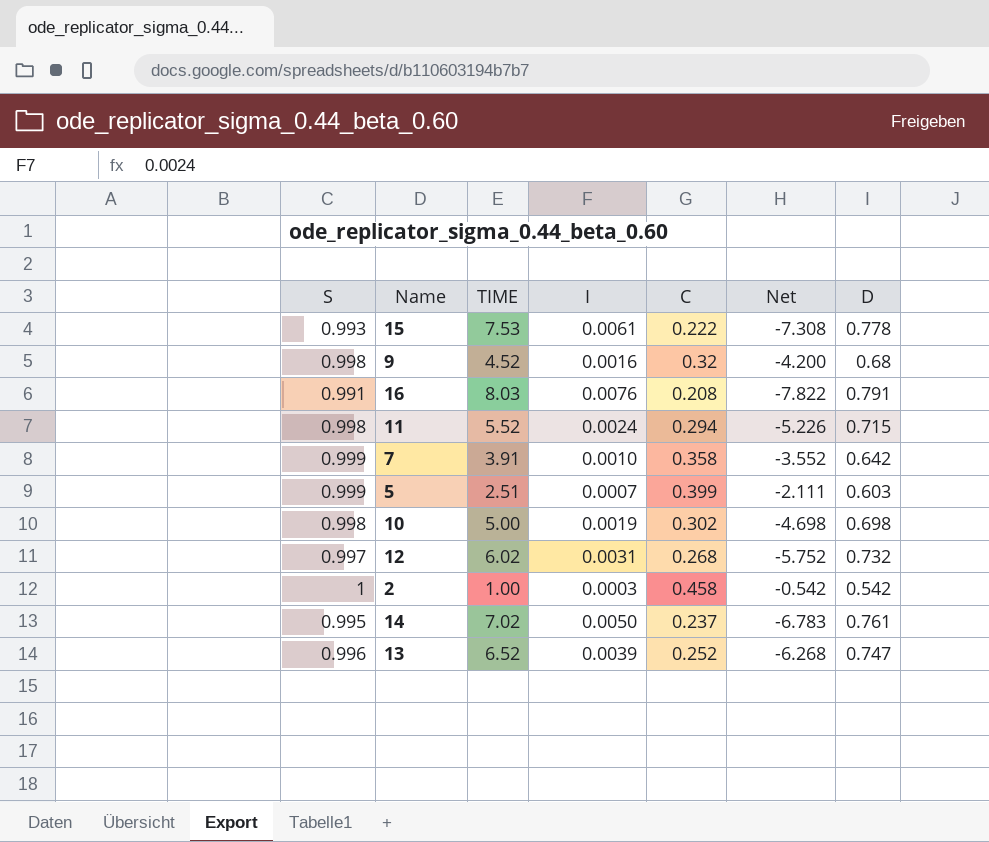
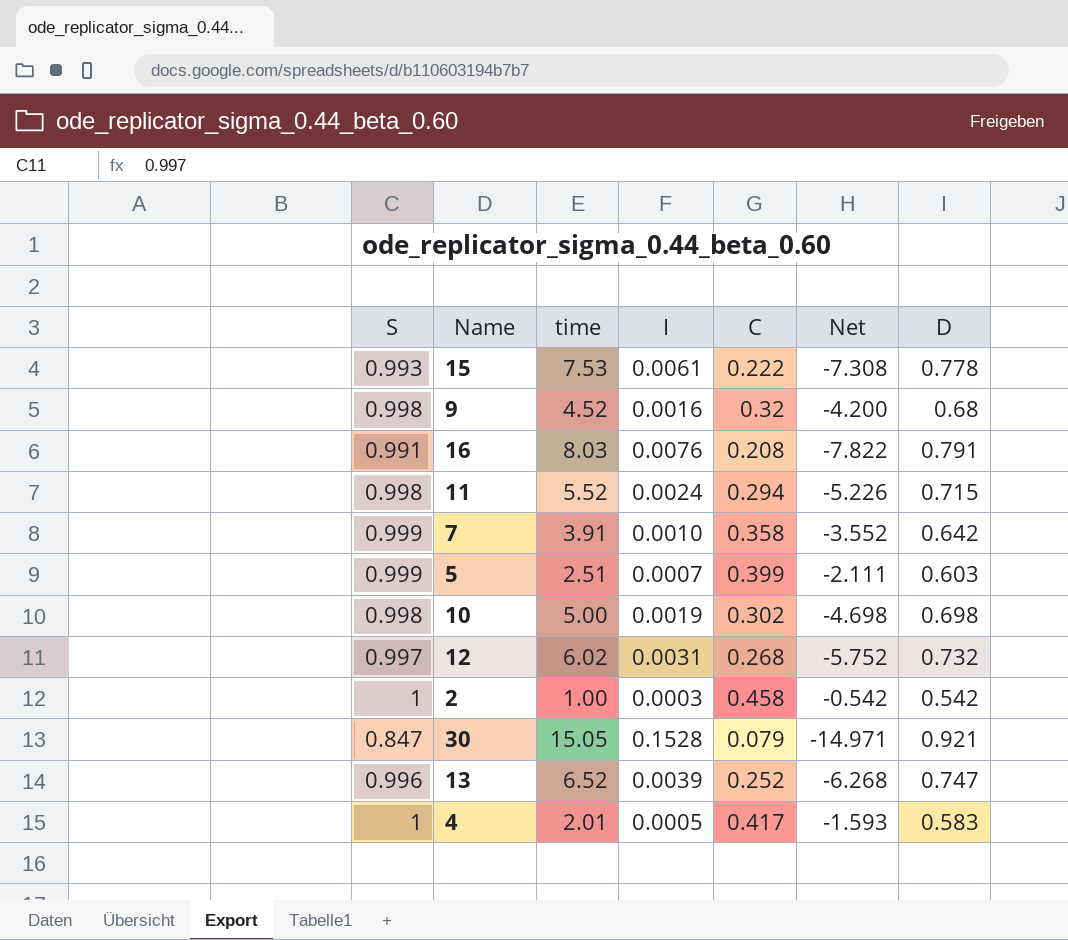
column name: TIME -> time
row 14: 0.995 | 7.02 | 0.0050 | 0.237 | -6.783 | 0.761 -> none
row 30: none -> 0.847 | 15.05 | 0.1528 | 0.079 | -14.971 | 0.921
row 4: none -> 1 | 2.01 | 0.0005 | 0.417 | -1.593 | 0.583

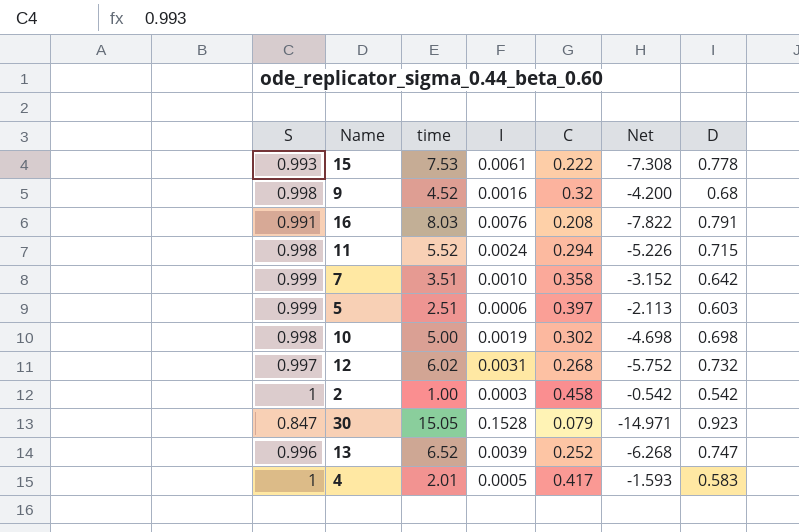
7 | time: 3.91 -> 3.51
7 | Net: -3.552 -> -3.152
5 | I: 0.0007 -> 0.0006
5 | C: 0.399 -> 0.397
5 | Net: -2.111 -> -2.113
30 | D: 0.921 -> 0.923

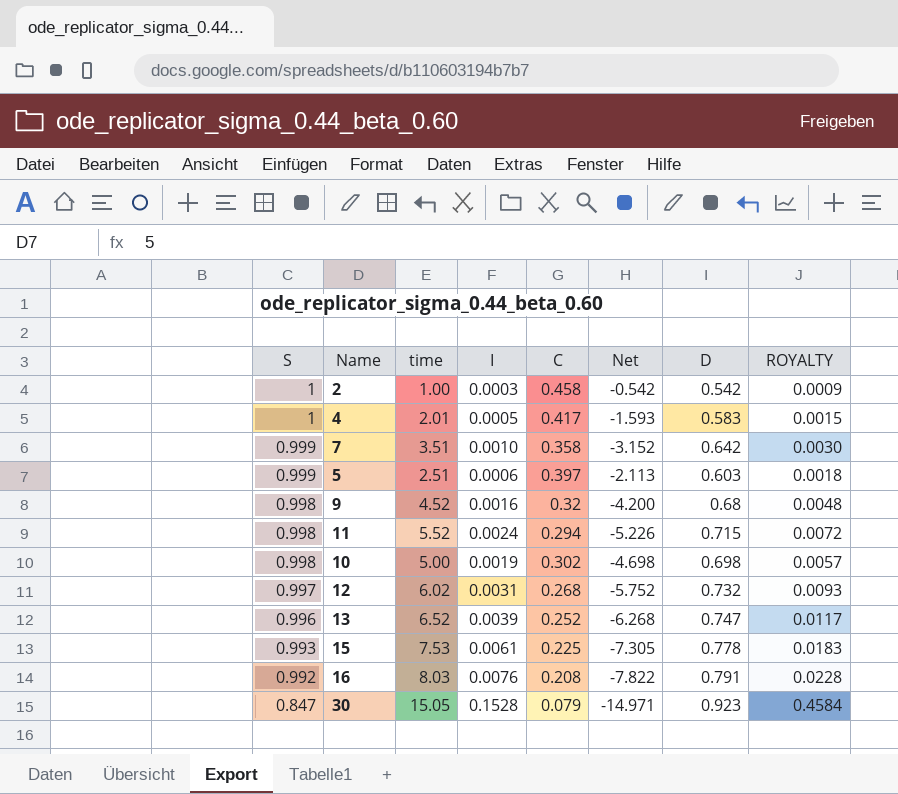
row order: none -> S descending
column ROYALTY | formula: none -> [I] * 3
15 | C: 0.222 -> 0.225
15 | Net: -7.308 -> -7.305
16 | S: 0.991 -> 0.992

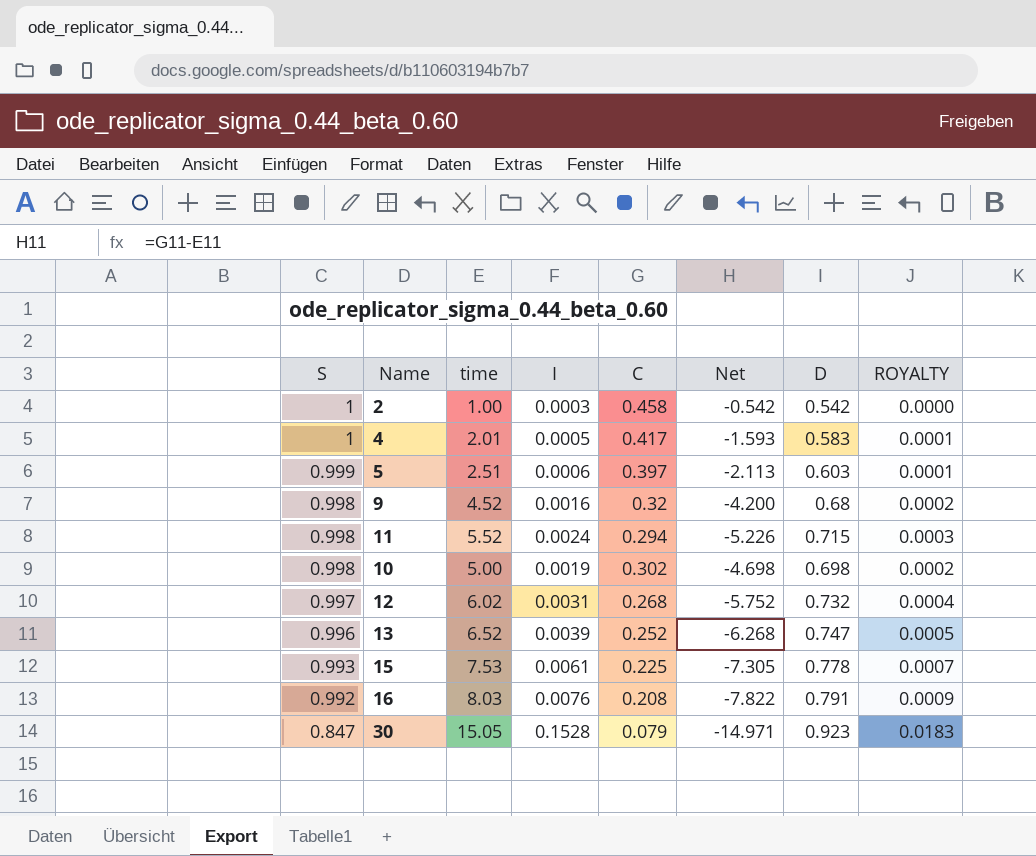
column ROYALTY | formula: [I] * 3 -> [I] * 0.12
row 7: 0.999 | 3.51 | 0.0010 | 0.358 | -3.152 | 0.642 | 0.0030 -> none

